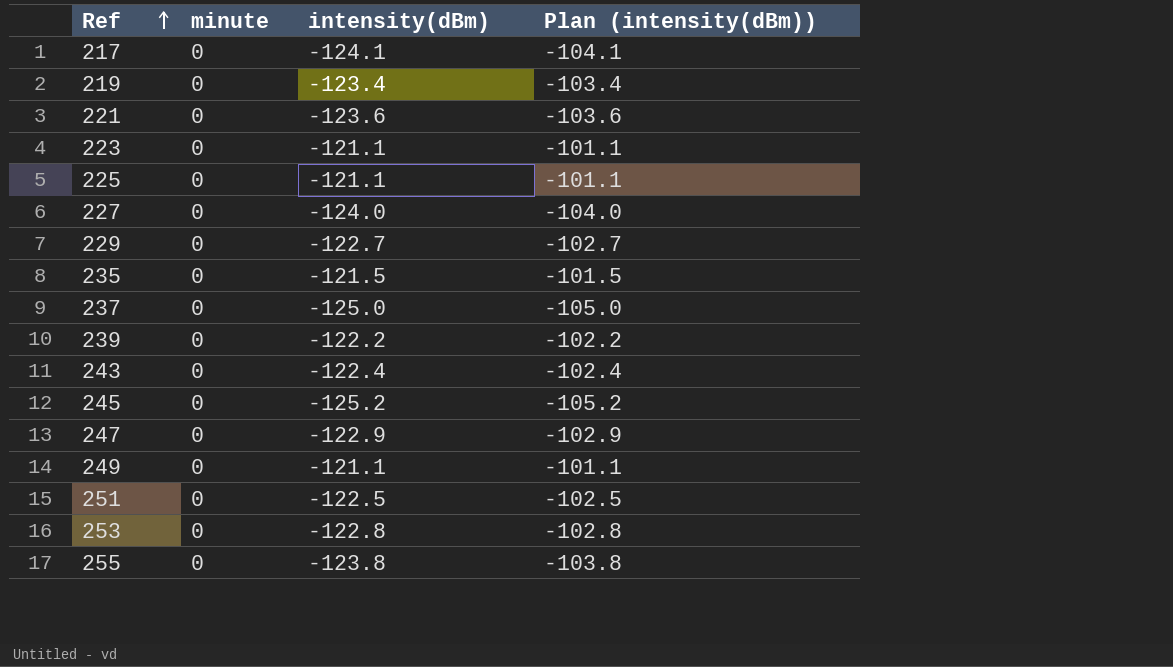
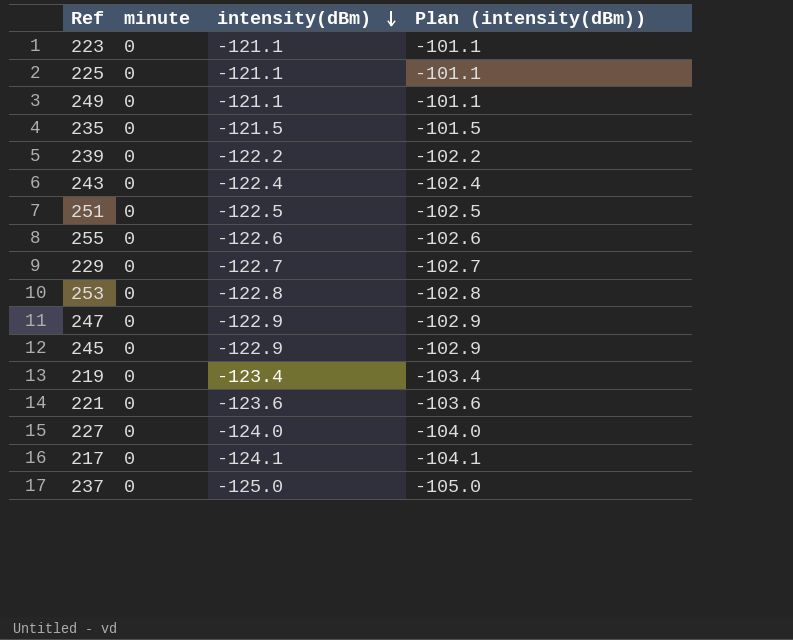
row order: Ref ascending -> intensity(dBm) descending
255 | intensity(dBm): -123.8 -> -122.6
255 | Plan (intensity(dBm)): -103.8 -> -102.6
245 | intensity(dBm): -125.2 -> -122.9
245 | Plan (intensity(dBm)): -105.2 -> -102.9

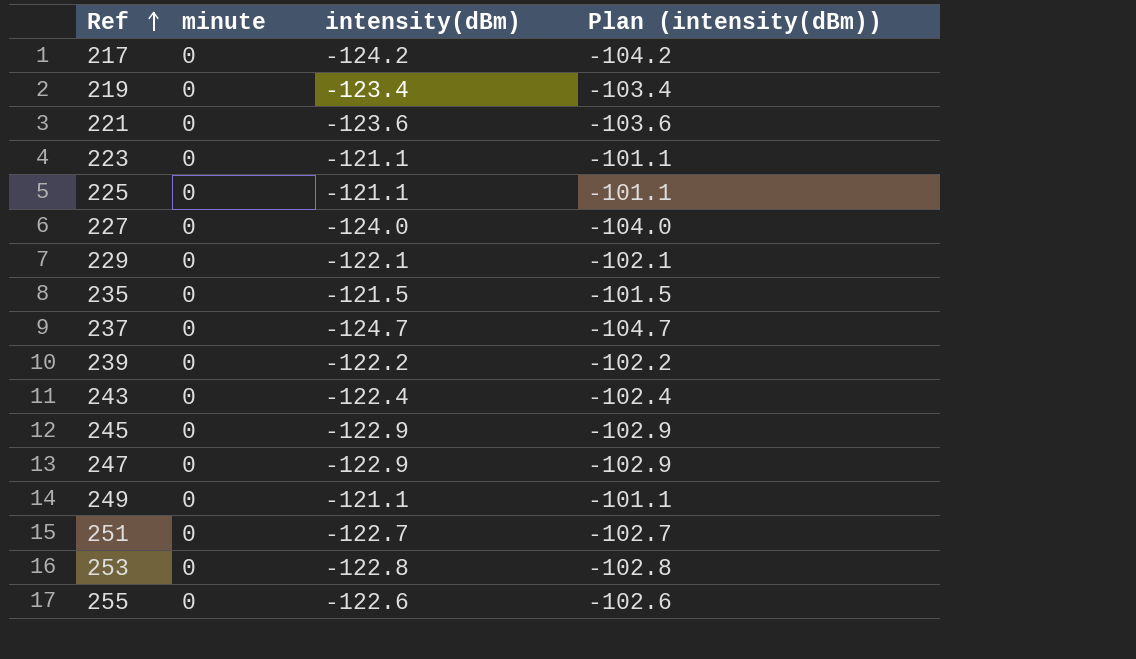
row order: intensity(dBm) descending -> Ref ascending
217 | intensity(dBm): -124.1 -> -124.2
217 | Plan (intensity(dBm)): -104.1 -> -104.2
229 | intensity(dBm): -122.7 -> -122.1
229 | Plan (intensity(dBm)): -102.7 -> -102.1
237 | intensity(dBm): -125.0 -> -124.7
237 | Plan (intensity(dBm)): -105.0 -> -104.7
251 | intensity(dBm): -122.5 -> -122.7
251 | Plan (intensity(dBm)): -102.5 -> -102.7

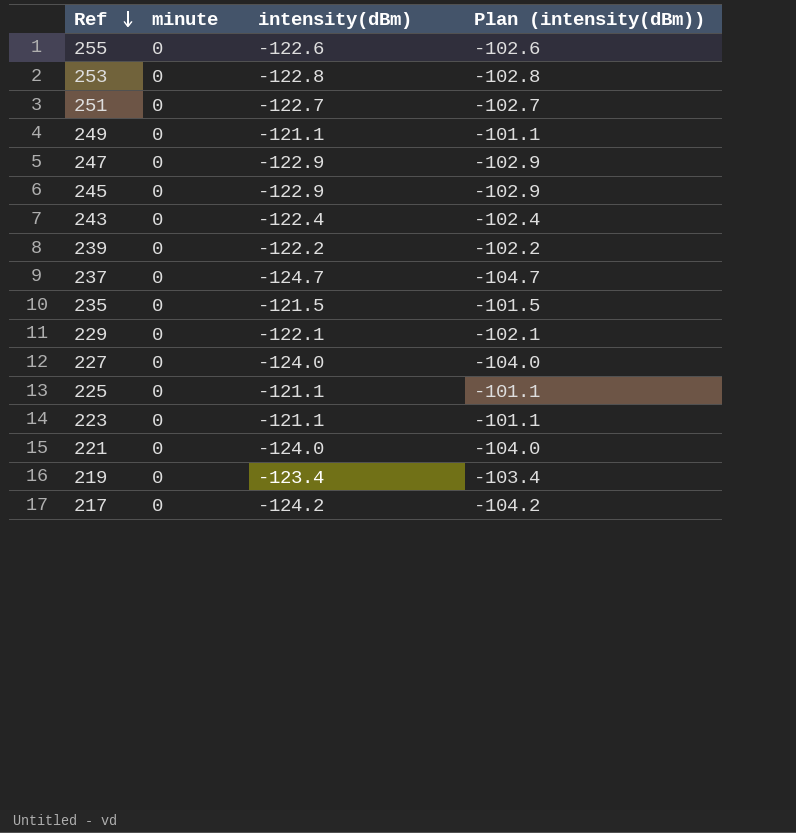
row order: Ref ascending -> Ref descending
221 | intensity(dBm): -123.6 -> -124.0
221 | Plan (intensity(dBm)): -103.6 -> -104.0

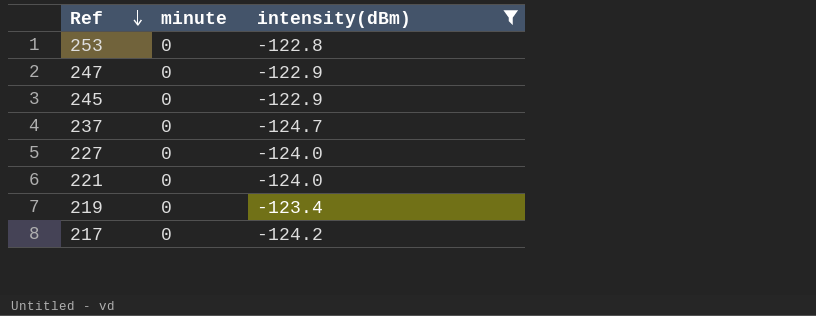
filter: none -> intensity(dBm) <= -122.8
column Plan (intensity(dBm)) | formula: [intensity(dBm)] + 20 -> none

